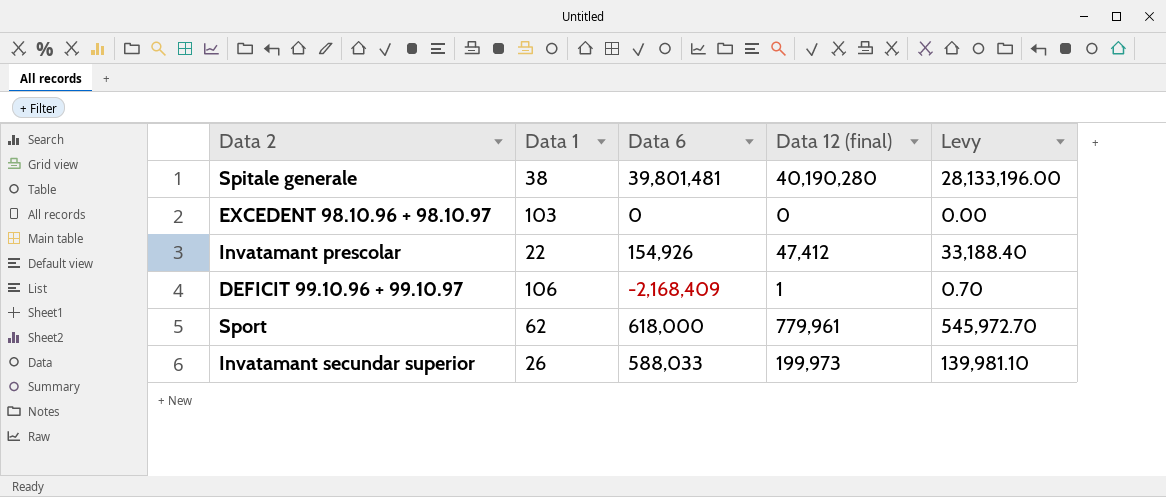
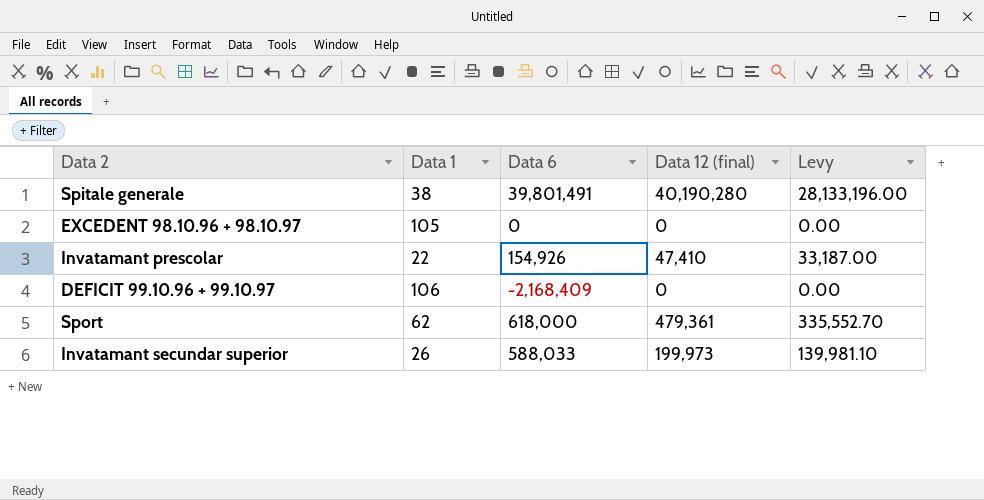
Spitale generale | Data 6: 39,801,481 -> 39,801,491
EXCEDENT 98.10.96 + 98.10.97 | Data 1: 103 -> 105
Invatamant prescolar | Data 12 (final): 47,412 -> 47,410
Invatamant prescolar | Levy: 33,188.40 -> 33,187.00
DEFICIT 99.10.96 + 99.10.97 | Data 12 (final): 1 -> 0
DEFICIT 99.10.96 + 99.10.97 | Levy: 0.70 -> 0.00
Sport | Data 12 (final): 779,961 -> 479,361
Sport | Levy: 545,972.70 -> 335,552.70

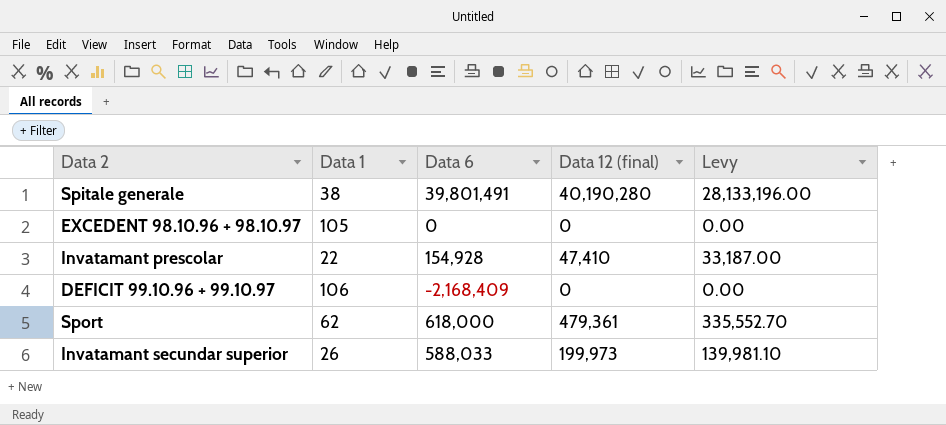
Invatamant prescolar | Data 6: 154,926 -> 154,928

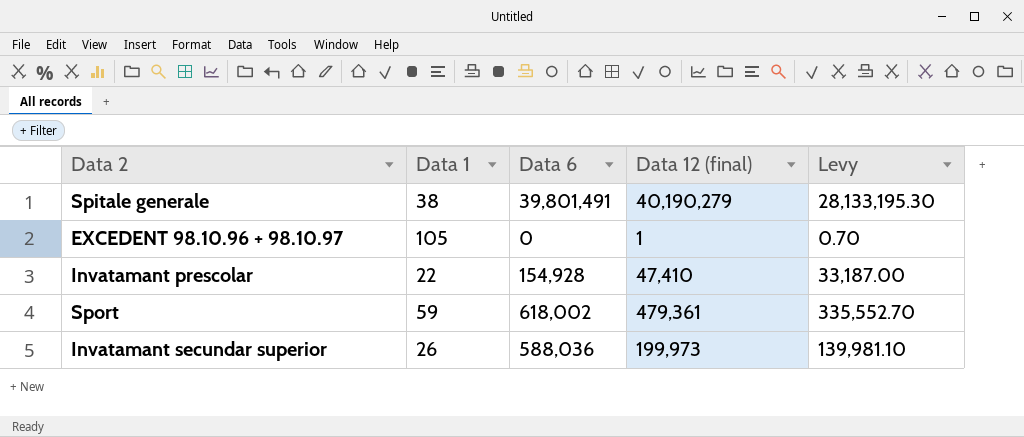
row DEFICIT 99.10.96 + 99.10.97: 106 | -2,168,409 | 0 | 0.00 -> none
Spitale generale | Data 12 (final): 40,190,280 -> 40,190,279
Spitale generale | Levy: 28,133,196.00 -> 28,133,195.30
EXCEDENT 98.10.96 + 98.10.97 | Data 12 (final): 0 -> 1
EXCEDENT 98.10.96 + 98.10.97 | Levy: 0.00 -> 0.70
Sport | Data 1: 62 -> 59
Sport | Data 6: 618,000 -> 618,002
Invatamant secundar superior | Data 6: 588,033 -> 588,036

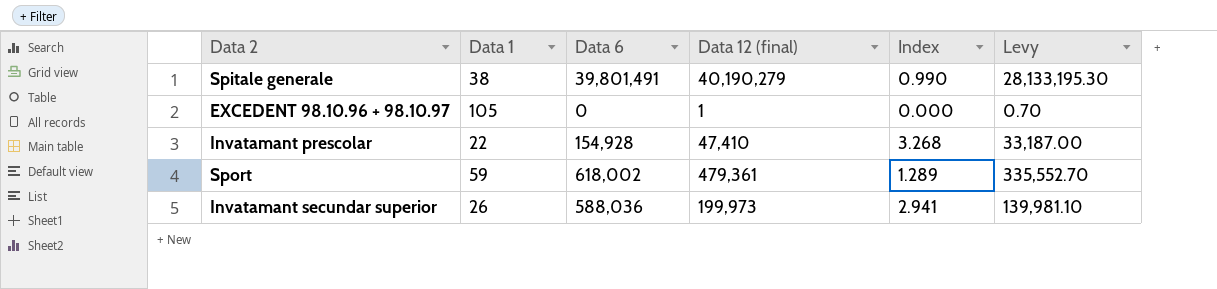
column Index | formula: none -> [Data 6] / [Data 12 (final)]

